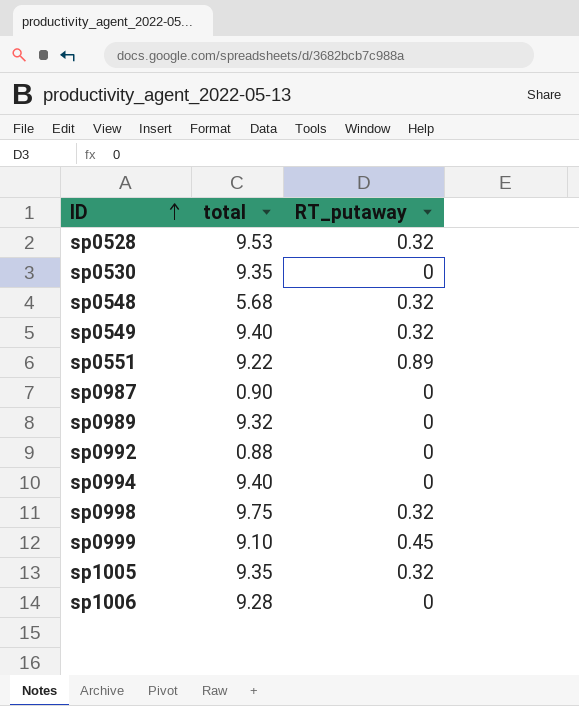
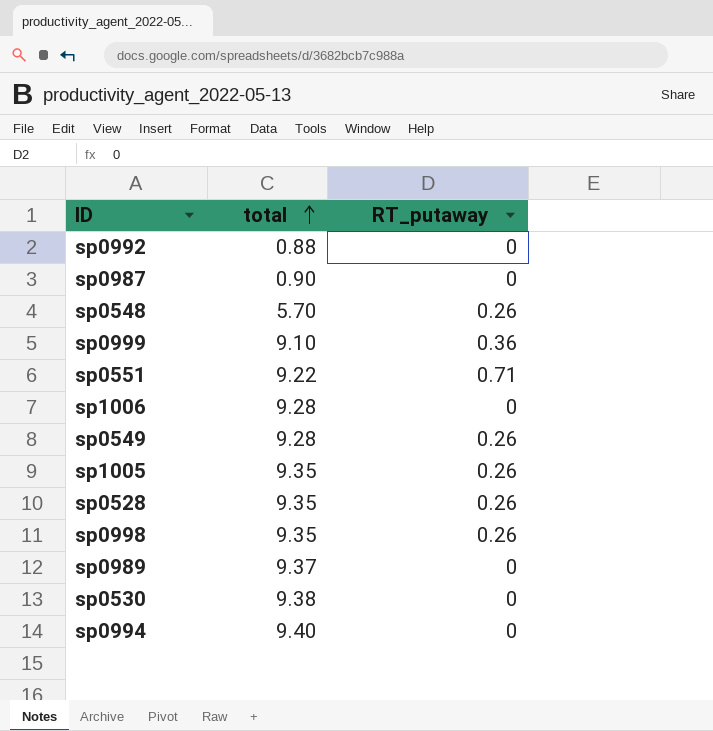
row order: ID ascending -> total ascending
sp0548 | total: 5.68 -> 5.70
sp0548 | RT_putaway: 0.32 -> 0.26
sp0999 | RT_putaway: 0.45 -> 0.36
sp0551 | RT_putaway: 0.89 -> 0.71
sp0549 | total: 9.40 -> 9.28
sp0549 | RT_putaway: 0.32 -> 0.26
sp1005 | RT_putaway: 0.32 -> 0.26
sp0528 | total: 9.53 -> 9.35
sp0528 | RT_putaway: 0.32 -> 0.26
sp0998 | total: 9.75 -> 9.35
sp0998 | RT_putaway: 0.32 -> 0.26
sp0989 | total: 9.32 -> 9.37
sp0530 | total: 9.35 -> 9.38

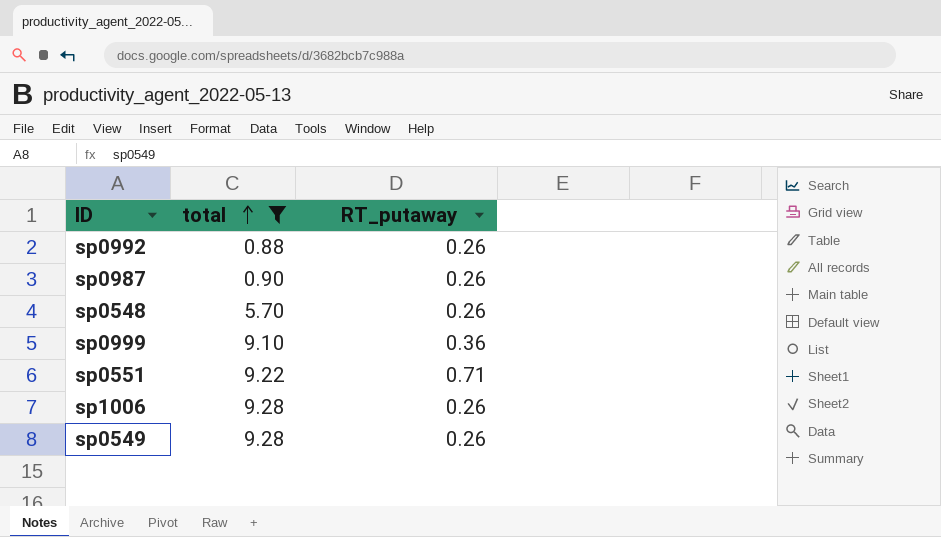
filter: none -> total <= 9.28
sp0992 | RT_putaway: 0 -> 0.26
sp0987 | RT_putaway: 0 -> 0.26
sp1006 | RT_putaway: 0 -> 0.26

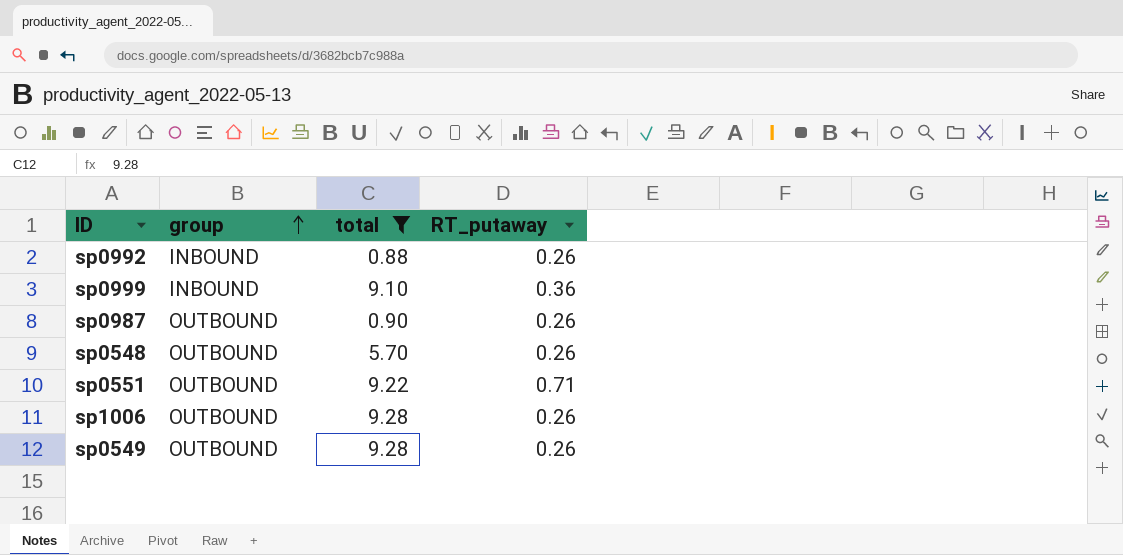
row order: total ascending -> group ascending
column group | position: none -> 2

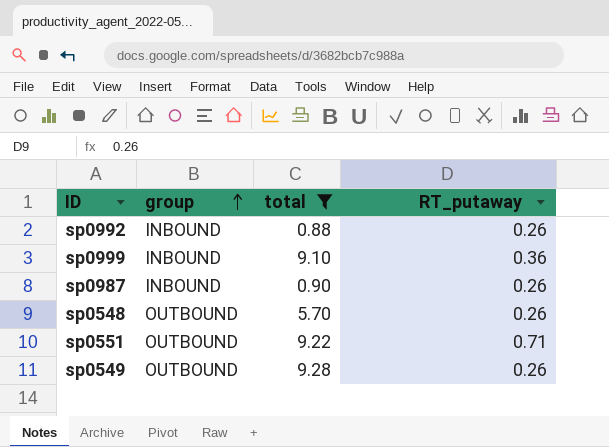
row sp1006: OUTBOUND | 9.28 | 0.26 -> none
sp0987 | group: OUTBOUND -> INBOUND

